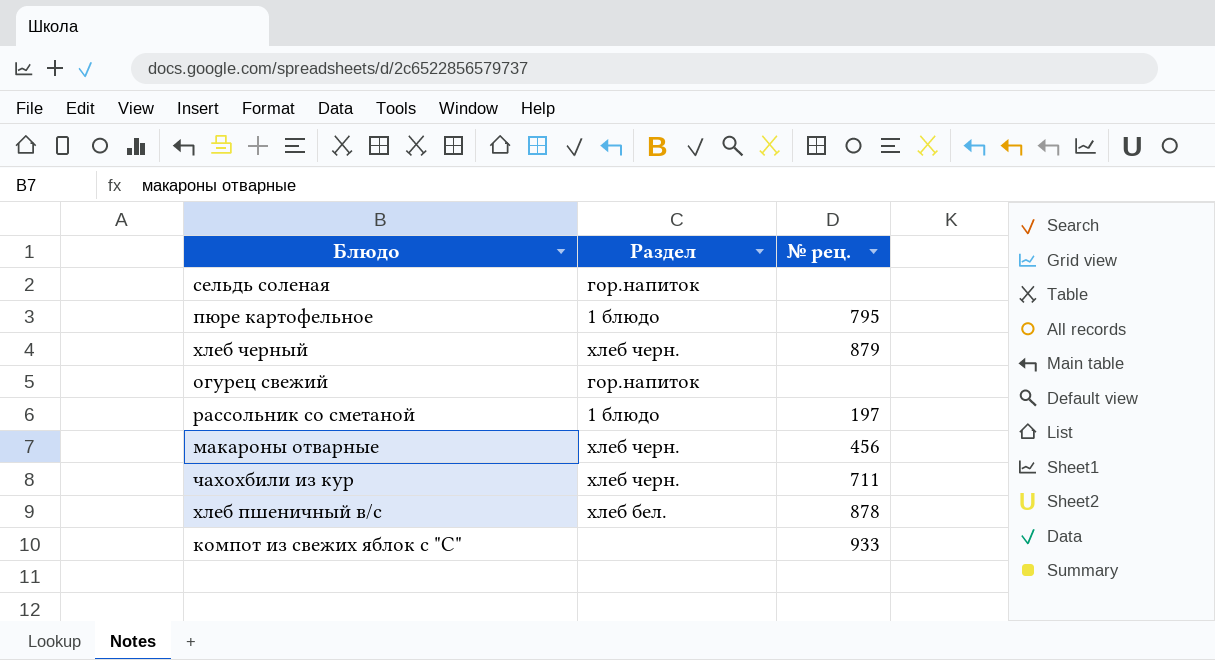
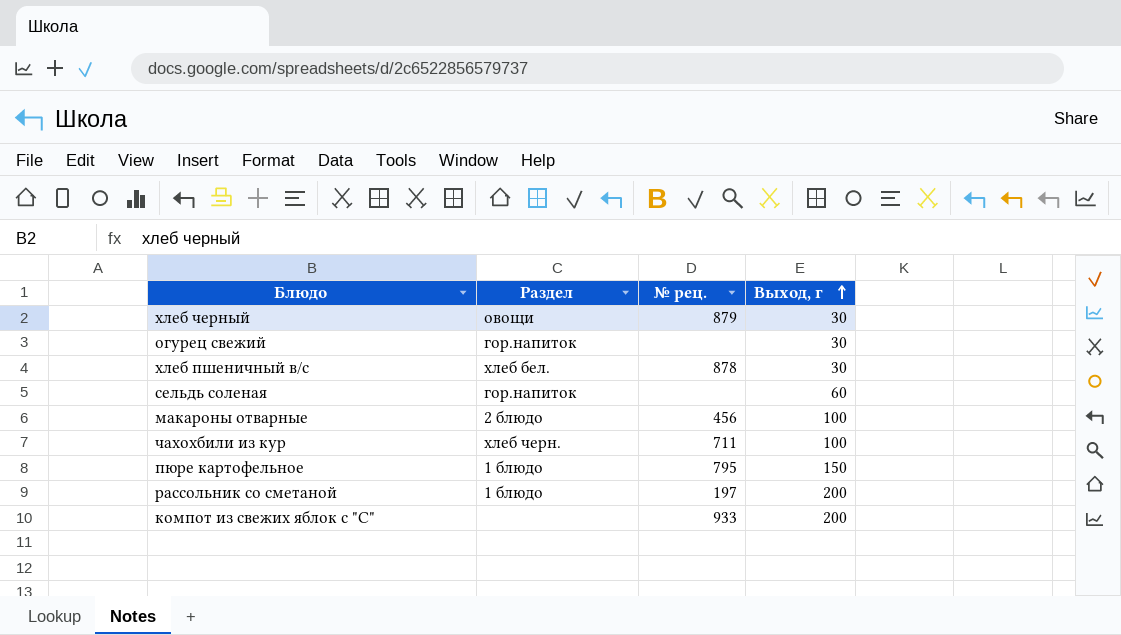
row order: none -> Выход, г ascending
column Выход, г | position: none -> 4
хлеб черный | Раздел: хлеб черн. -> овощи
макароны отварные | Раздел: хлеб черн. -> 2 блюдо

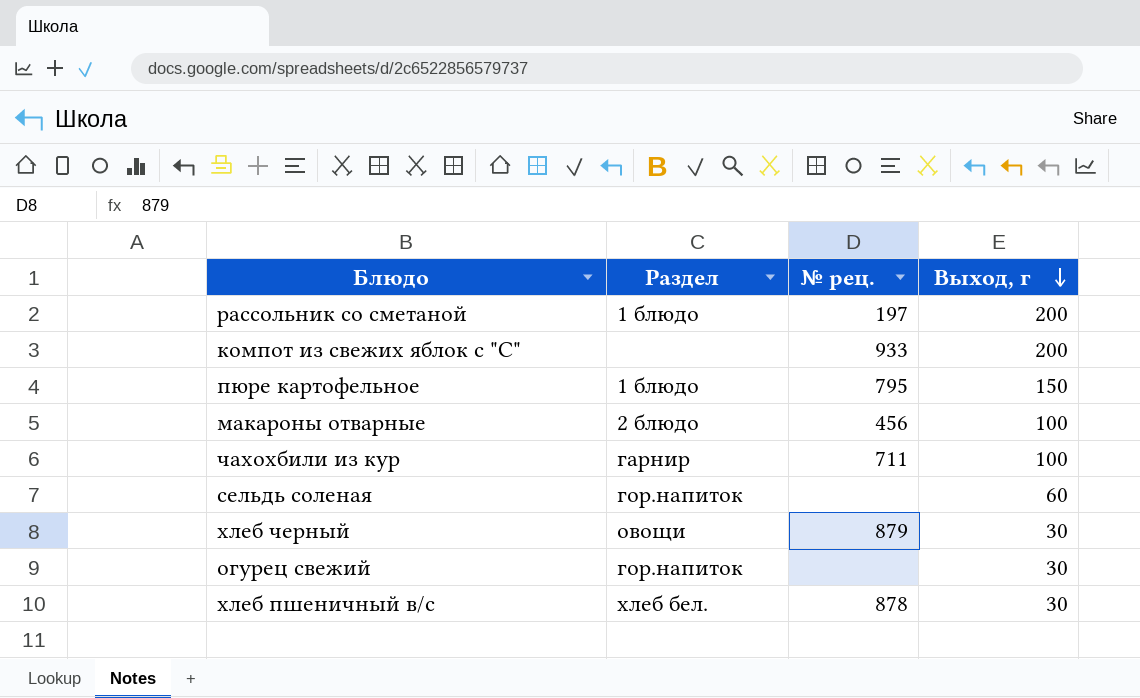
row order: Выход, г ascending -> Выход, г descending
чахохбили из кур | Раздел: хлеб черн. -> гарнир

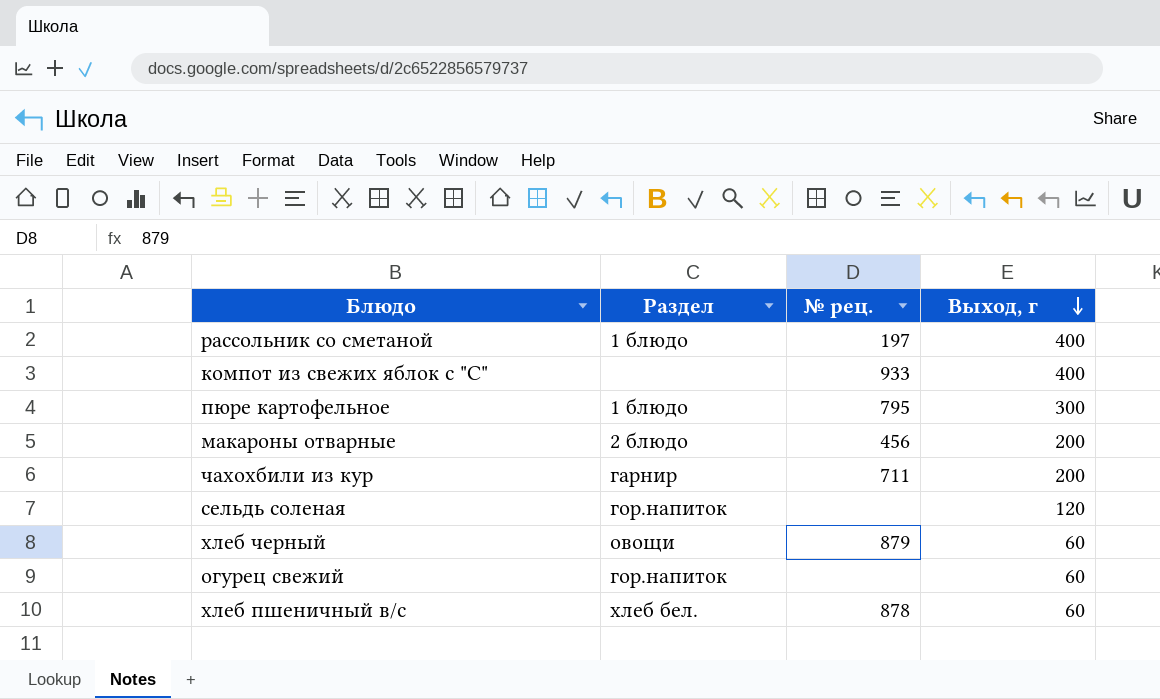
рассольник со сметаной | Выход, г: 200 -> 400
компот из свежих яблок с "С" | Выход, г: 200 -> 400
пюре картофельное | Выход, г: 150 -> 300
макароны отварные | Выход, г: 100 -> 200
чахохбили из кур | Выход, г: 100 -> 200
сельдь соленая | Выход, г: 60 -> 120
хлеб черный | Выход, г: 30 -> 60
огурец свежий | Выход, г: 30 -> 60
хлеб пшеничный в/с | Выход, г: 30 -> 60

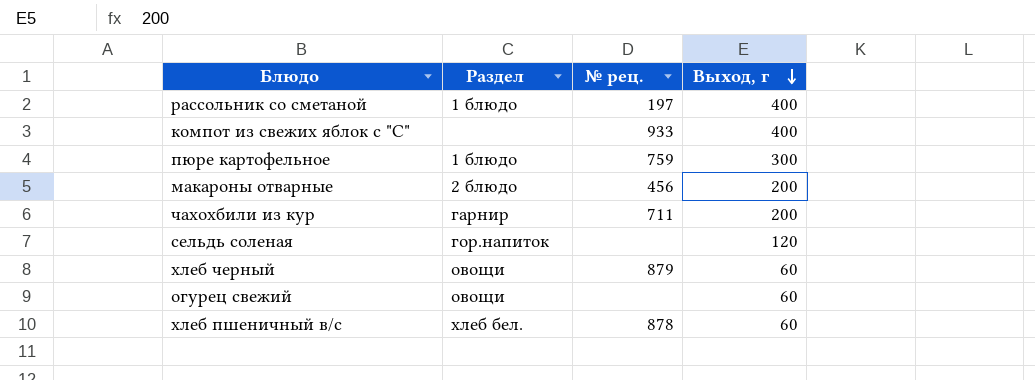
пюре картофельное | № рец.: 795 -> 759
огурец свежий | Раздел: гор.напиток -> овощи

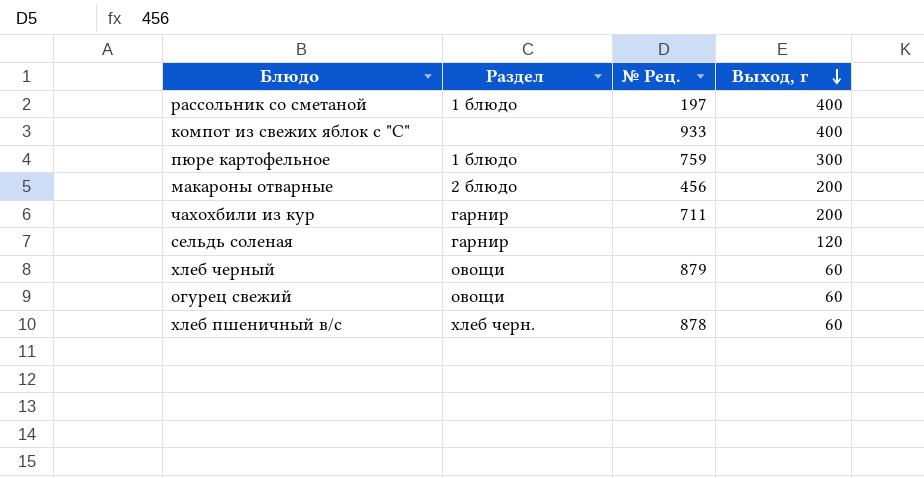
column name: № рец. -> № Рец.
сельдь соленая | Раздел: гор.напиток -> гарнир
хлеб пшеничный в/с | Раздел: хлеб бел. -> хлеб черн.

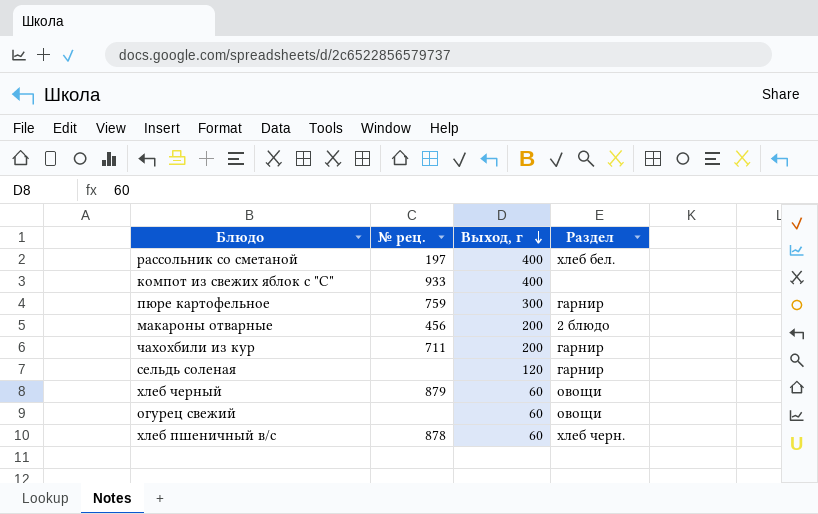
column name: № Рец. -> № рец.
column Раздел | position: 2 -> 4
рассольник со сметаной | Раздел: 1 блюдо -> хлеб бел.
пюре картофельное | Раздел: 1 блюдо -> гарнир

